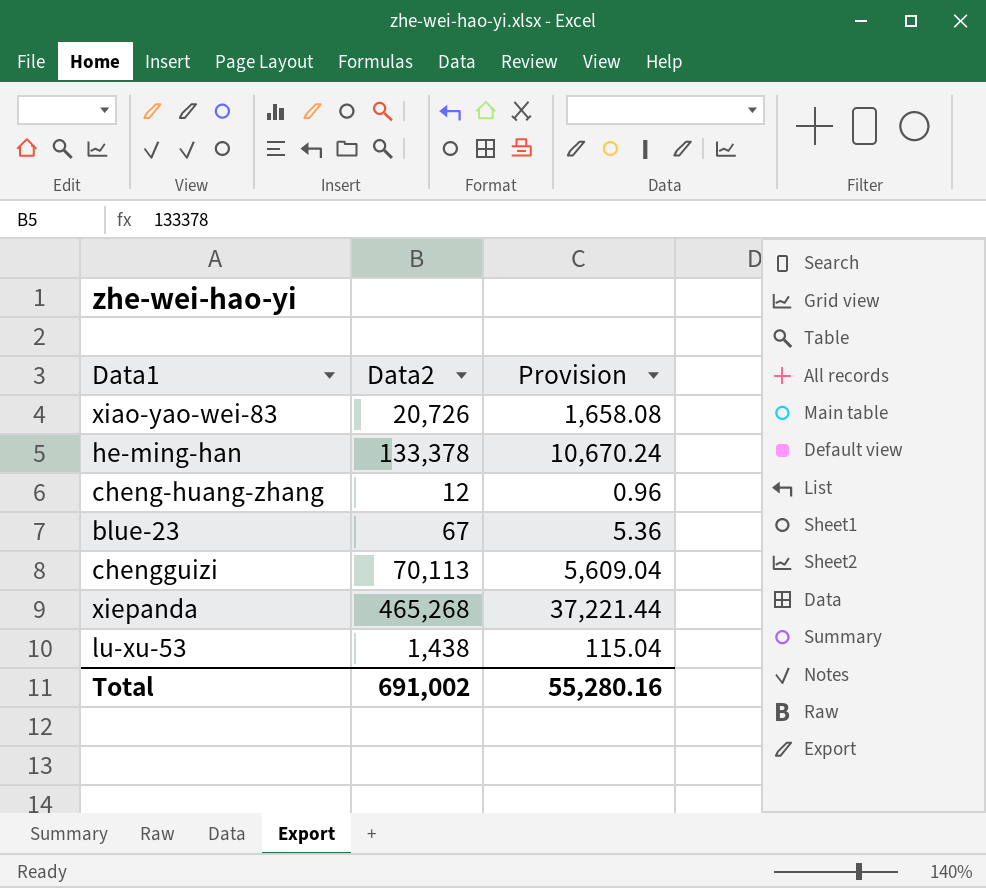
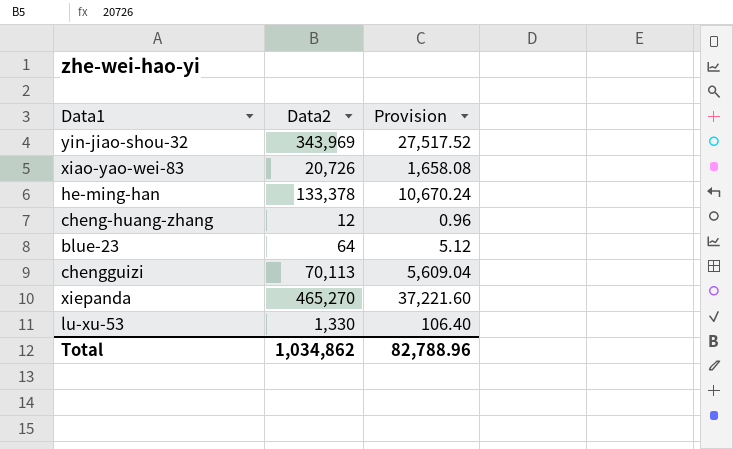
row yin-jiao-shou-32: none -> 343,969 | 27,517.52
blue-23 | Data2: 67 -> 64
blue-23 | Provision: 5.36 -> 5.12
xiepanda | Data2: 465,268 -> 465,270
xiepanda | Provision: 37,221.44 -> 37,221.60
lu-xu-53 | Data2: 1,438 -> 1,330
lu-xu-53 | Provision: 115.04 -> 106.40
Total | Data2: 691,002 -> 1,034,862
Total | Provision: 55,280.16 -> 82,788.96

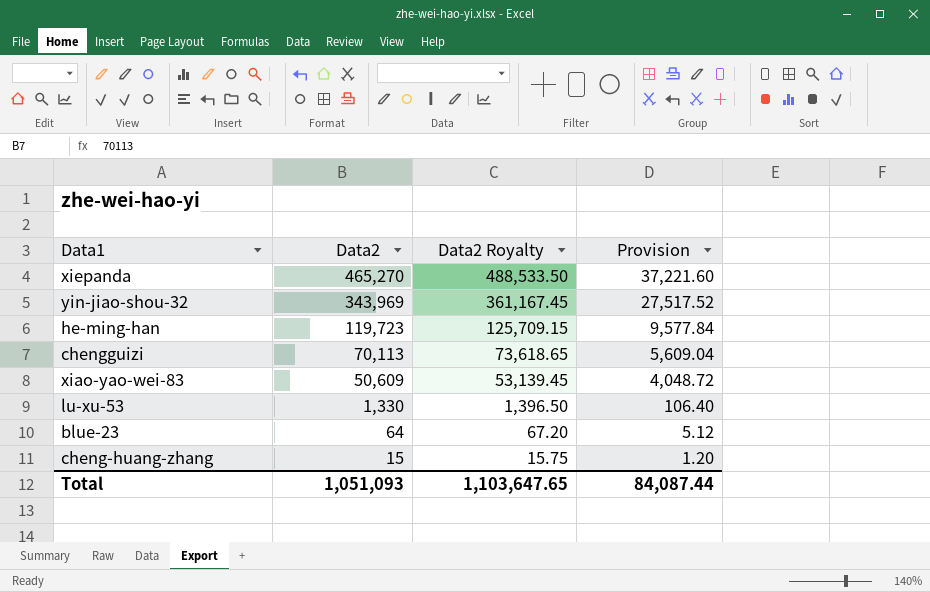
row order: none -> Data2 descending
column Data2 Royalty | formula: none -> [Data2] * 1.05
he-ming-han | Data2: 133,378 -> 119,723
he-ming-han | Provision: 10,670.24 -> 9,577.84
xiao-yao-wei-83 | Data2: 20,726 -> 50,609
xiao-yao-wei-83 | Provision: 1,658.08 -> 4,048.72
cheng-huang-zhang | Data2: 12 -> 15
cheng-huang-zhang | Provision: 0.96 -> 1.20
Total | Data2: 1,034,862 -> 1,051,093
Total | Provision: 82,788.96 -> 84,087.44

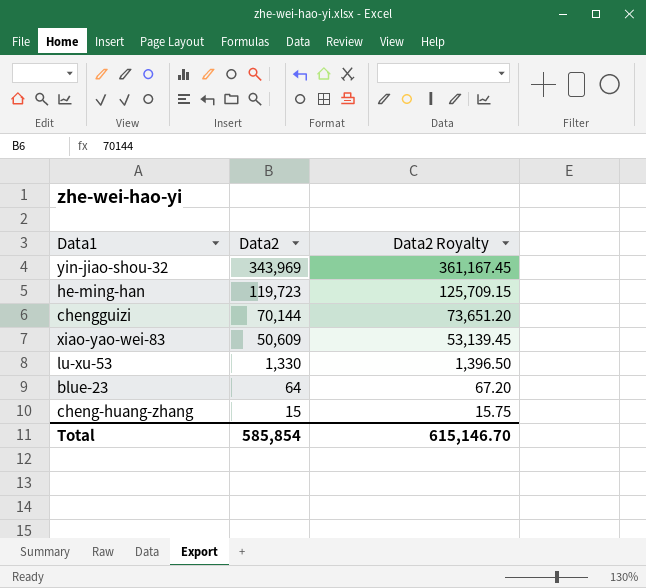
column Provision | formula: [Data2] * 0.08 -> none
row xiepanda: 465,270 | 488,533.50 | 37,221.60 -> none
chengguizi | Data2: 70,113 -> 70,144
chengguizi | Data2 Royalty: 73,618.65 -> 73,651.20
Total | Data2: 1,051,093 -> 585,854
Total | Data2 Royalty: 1,103,647.65 -> 615,146.70

